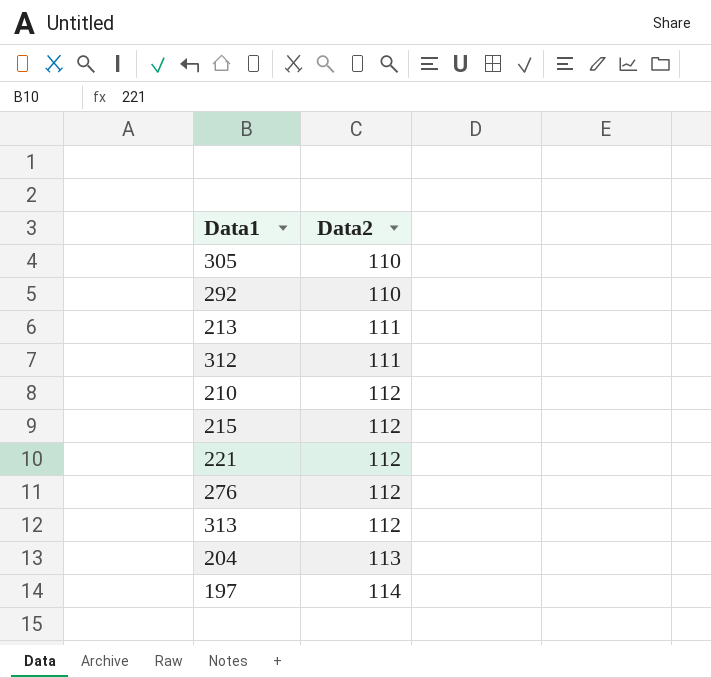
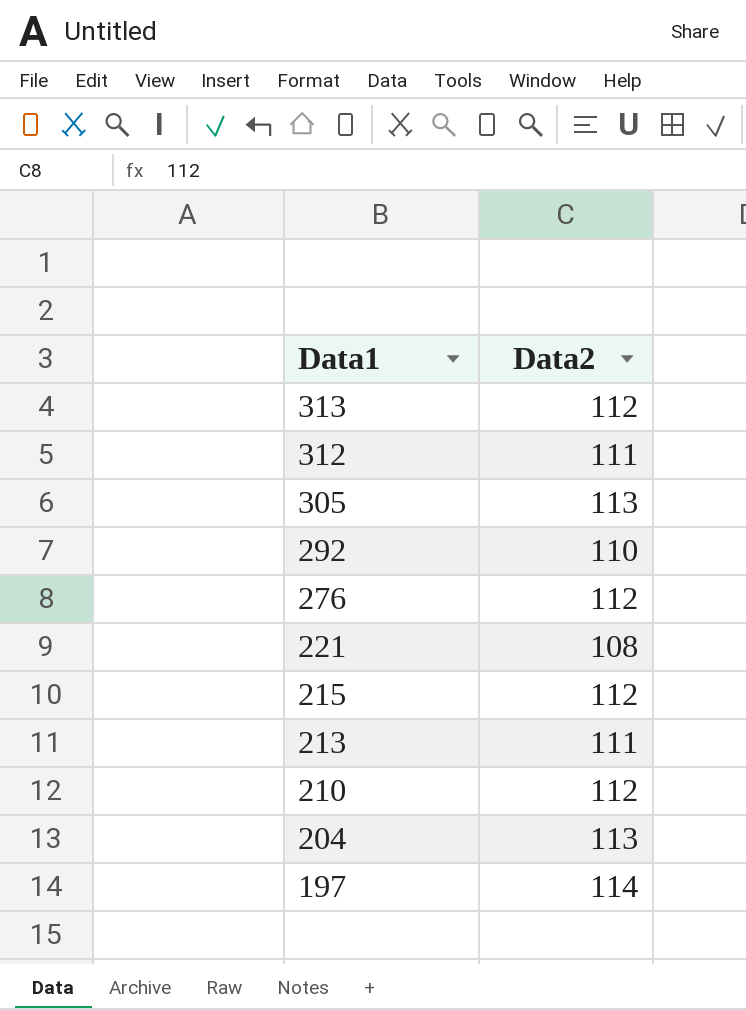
row order: Data2 ascending -> Data1 descending
305 | Data2: 110 -> 113
221 | Data2: 112 -> 108

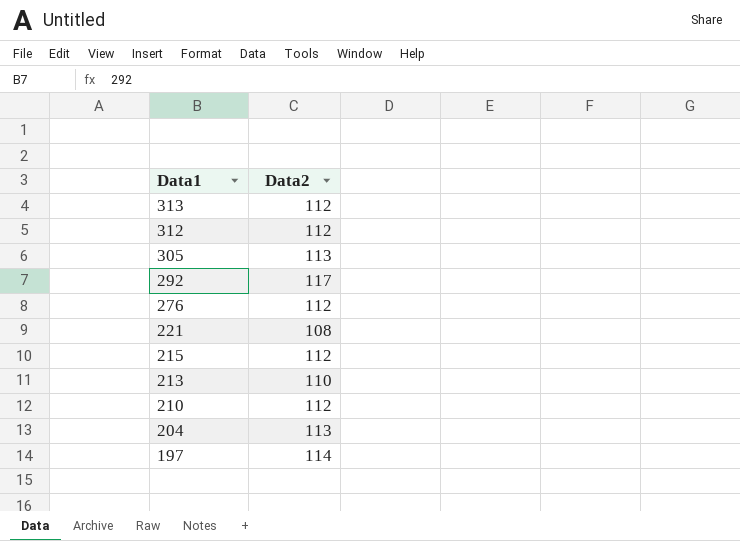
312 | Data2: 111 -> 112
292 | Data2: 110 -> 117
213 | Data2: 111 -> 110

